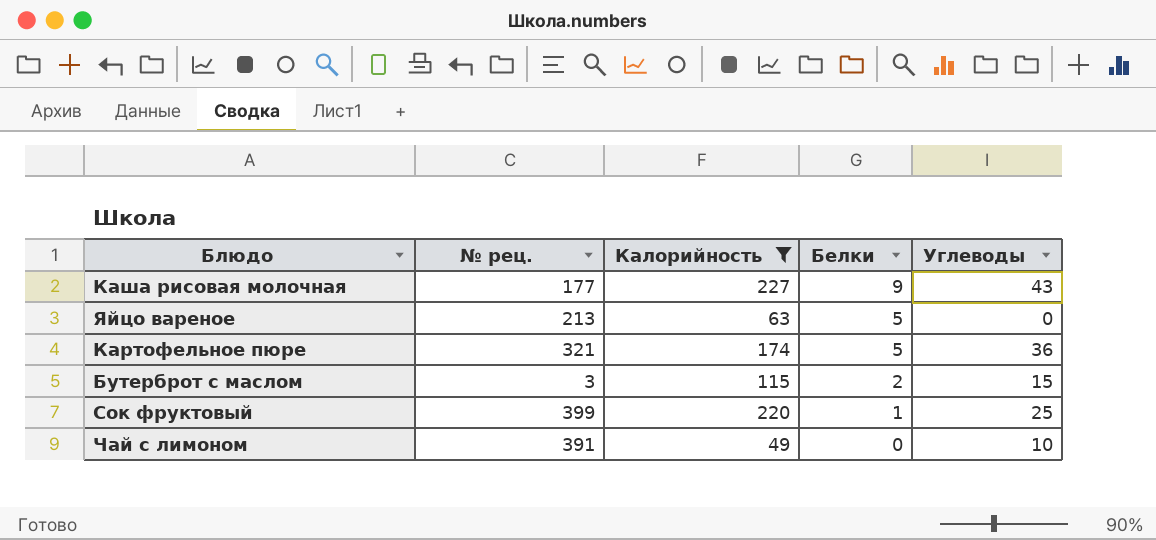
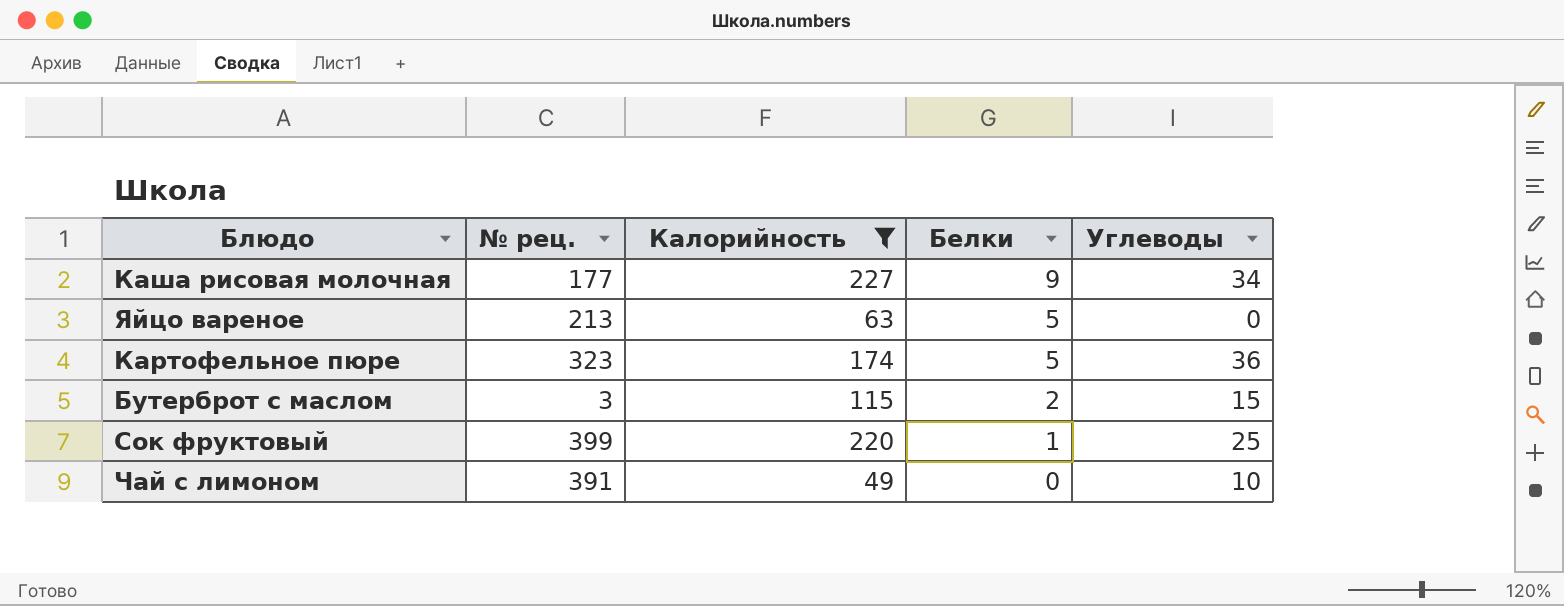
Каша рисовая молочная | Углеводы: 43 -> 34
Картофельное пюре | № рец.: 321 -> 323

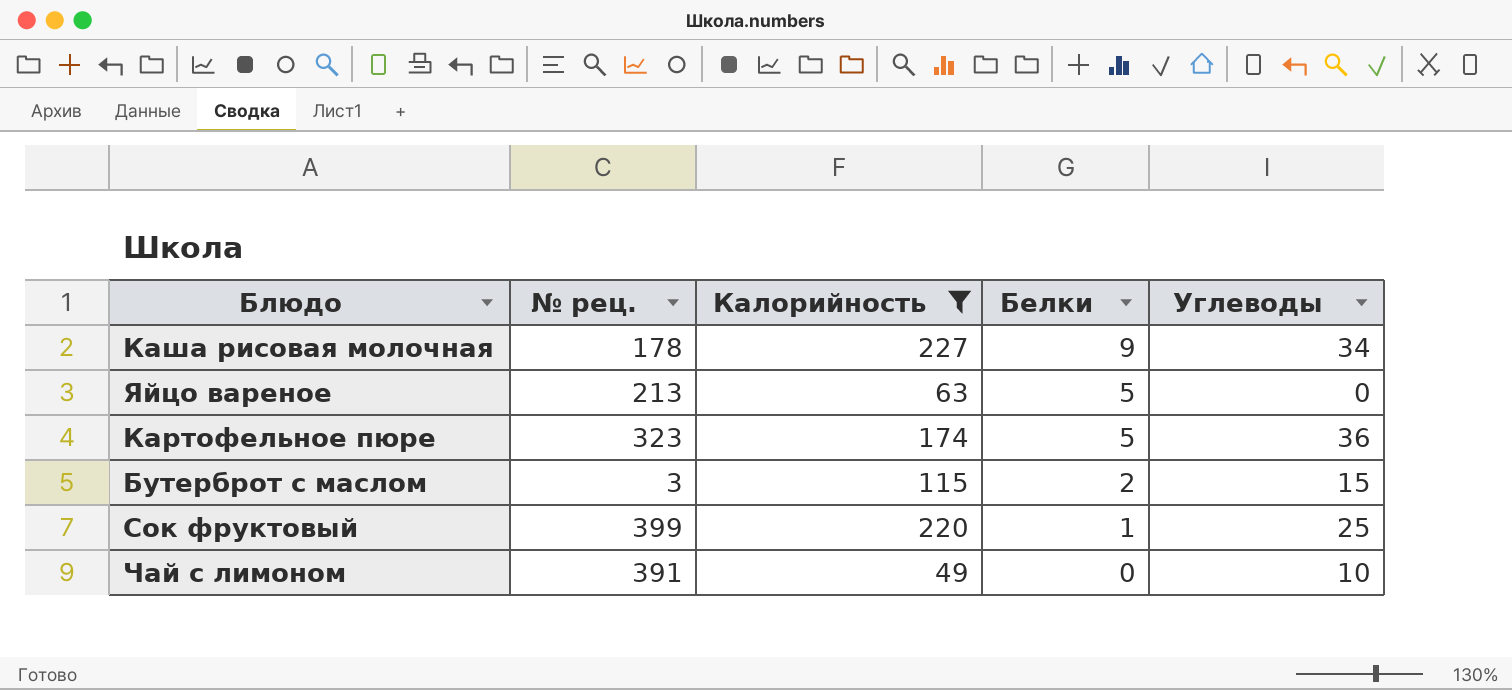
Каша рисовая молочная | № рец.: 177 -> 178

